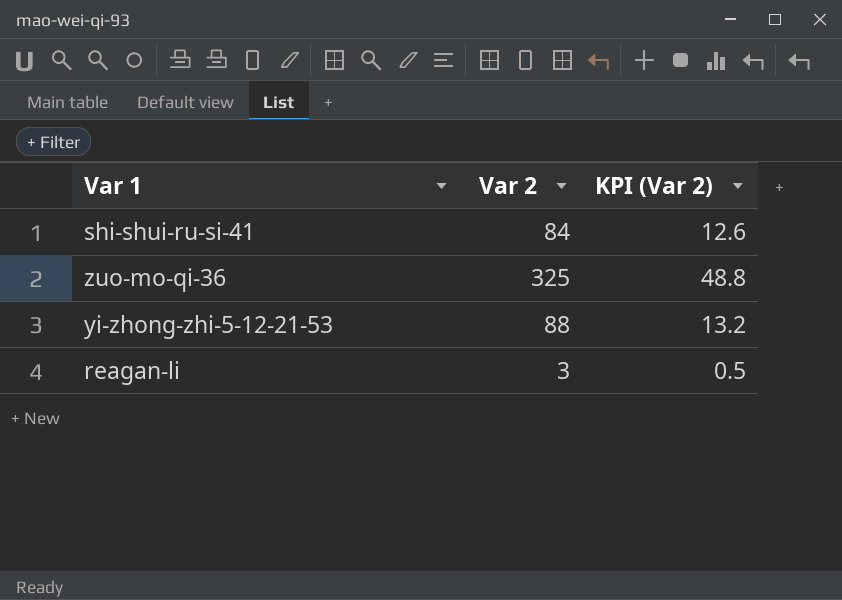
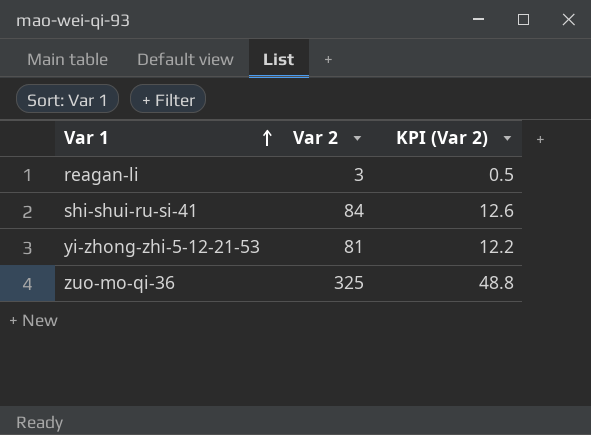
row order: none -> Var 1 ascending
yi-zhong-zhi-5-12-21-53 | Var 2: 88 -> 81
yi-zhong-zhi-5-12-21-53 | KPI (Var 2): 13.2 -> 12.2

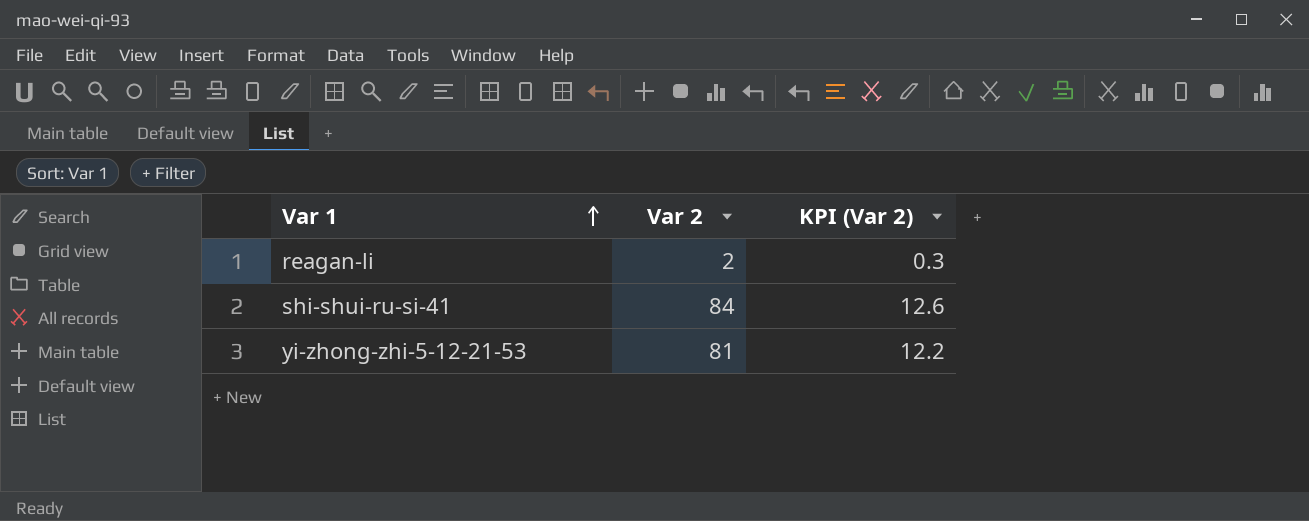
row zuo-mo-qi-36: 325 | 48.8 -> none
reagan-li | Var 2: 3 -> 2
reagan-li | KPI (Var 2): 0.5 -> 0.3

